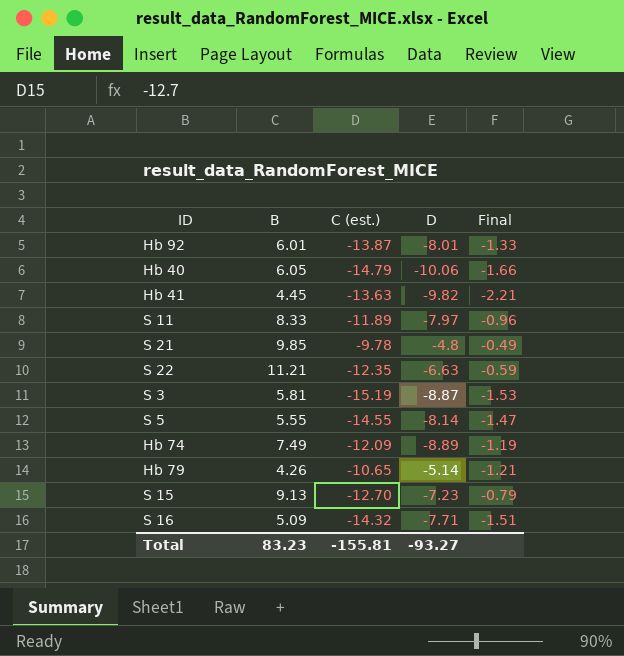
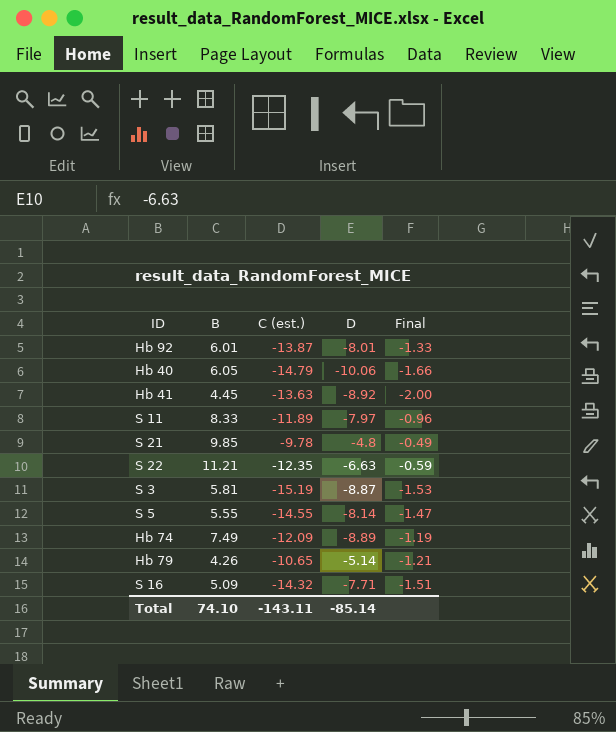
row S 15: 9.13 | -12.70 | -7.23 | -0.79 -> none
Hb 41 | D: -9.82 -> -8.92
Hb 41 | Final: -2.21 -> -2.00
Total | B: 83.23 -> 74.10
Total | C (est.): -155.81 -> -143.11
Total | D: -93.27 -> -85.14

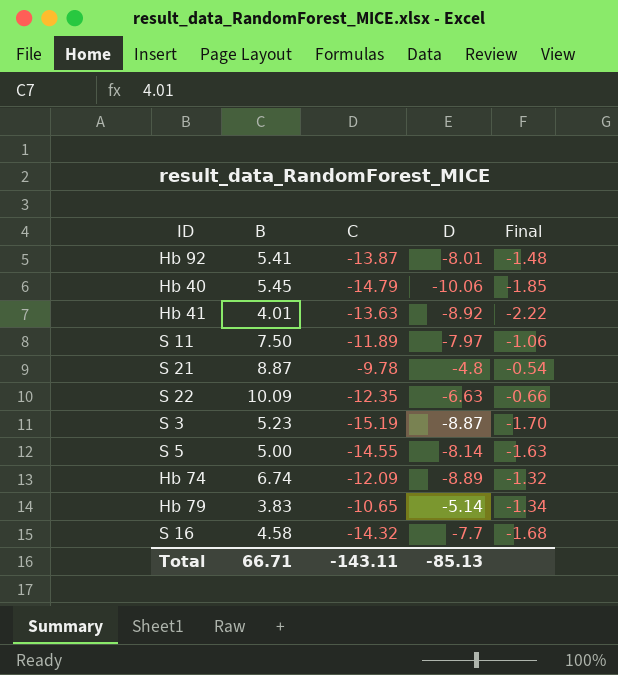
column name: C (est.) -> C
Hb 92 | B: 6.01 -> 5.41
Hb 92 | Final: -1.33 -> -1.48
Hb 40 | B: 6.05 -> 5.45
Hb 40 | Final: -1.66 -> -1.85
Hb 41 | B: 4.45 -> 4.01
Hb 41 | Final: -2.00 -> -2.22
S 11 | B: 8.33 -> 7.50
S 11 | Final: -0.96 -> -1.06
S 21 | B: 9.85 -> 8.87
S 21 | Final: -0.49 -> -0.54
S 22 | B: 11.21 -> 10.09
S 22 | Final: -0.59 -> -0.66
S 3 | B: 5.81 -> 5.23
S 3 | Final: -1.53 -> -1.70
S 5 | B: 5.55 -> 5.00
S 5 | Final: -1.47 -> -1.63
Hb 74 | B: 7.49 -> 6.74
Hb 74 | Final: -1.19 -> -1.32
Hb 79 | B: 4.26 -> 3.83
Hb 79 | Final: -1.21 -> -1.34
S 16 | B: 5.09 -> 4.58
S 16 | D: -7.71 -> -7.7
S 16 | Final: -1.51 -> -1.68
Total | B: 74.10 -> 66.71
Total | D: -85.14 -> -85.13

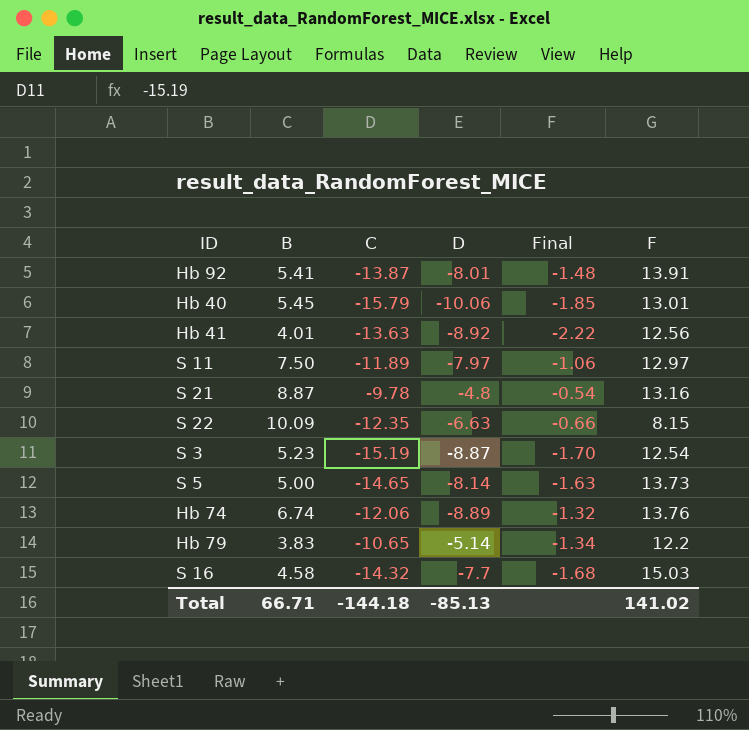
column F | position: none -> 6
Hb 40 | C: -14.79 -> -15.79
S 5 | C: -14.55 -> -14.65
Hb 74 | C: -12.09 -> -12.06
Total | C: -143.11 -> -144.18

